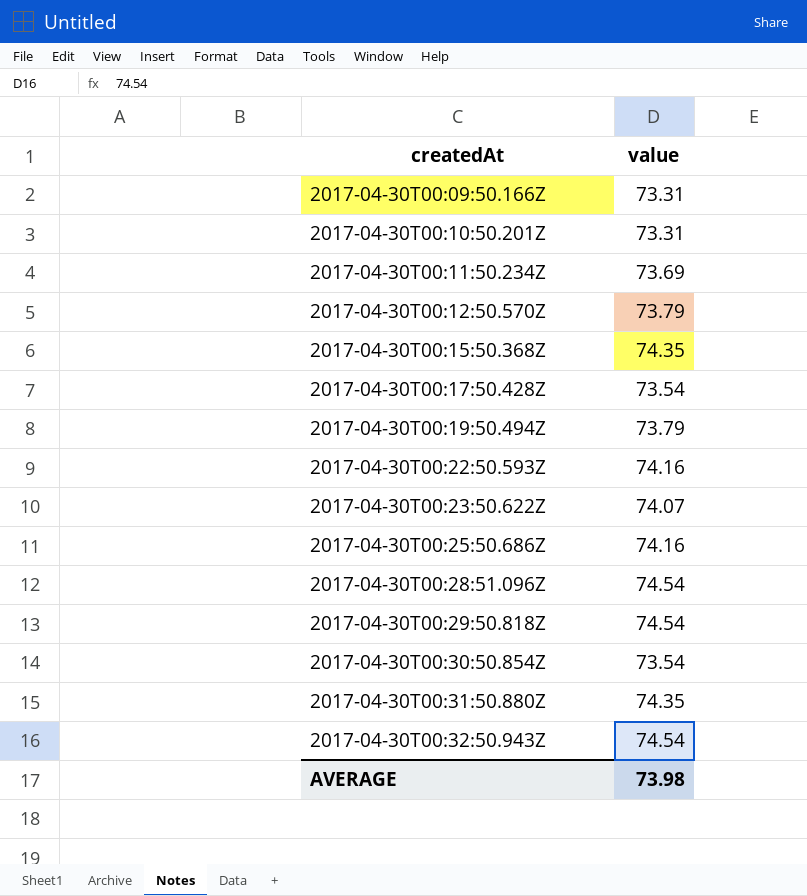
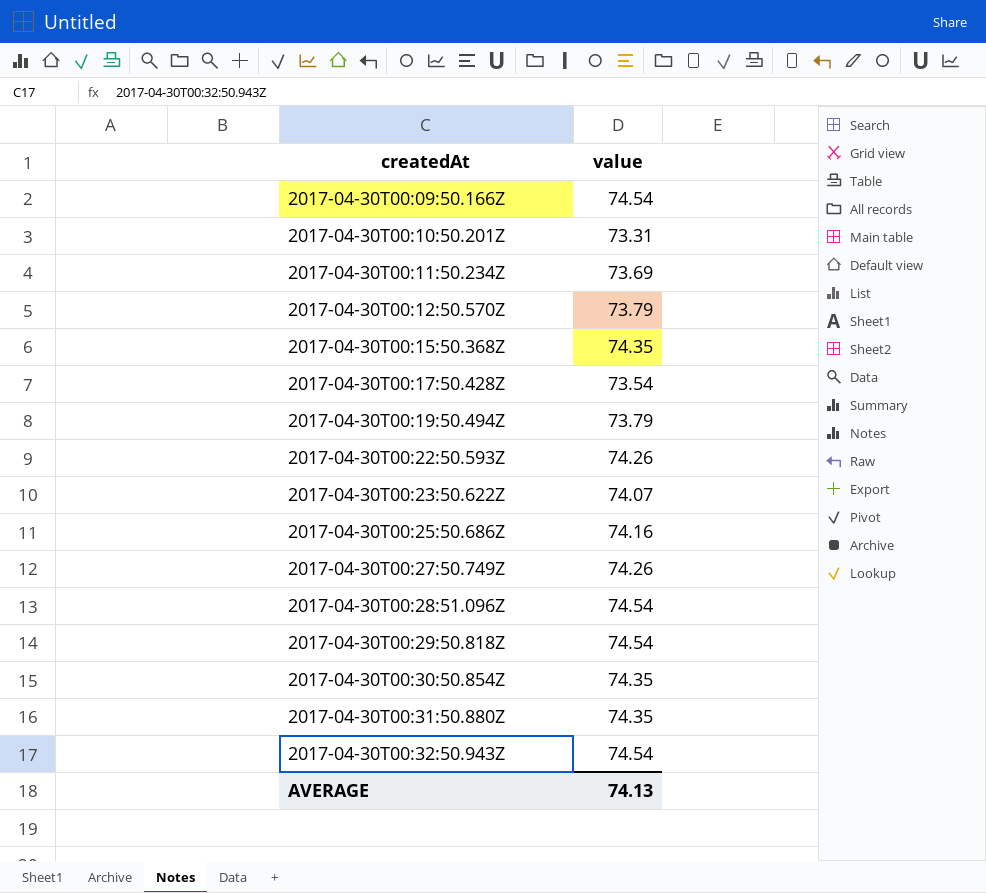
2017-04-30T00:09:50.166Z | value: 73.31 -> 74.54
2017-04-30T00:22:50.593Z | value: 74.16 -> 74.26
row 2017-04-30T00:27:50.749Z: none -> 74.26
2017-04-30T00:30:50.854Z | value: 73.54 -> 74.35
AVERAGE | value: 73.98 -> 74.13

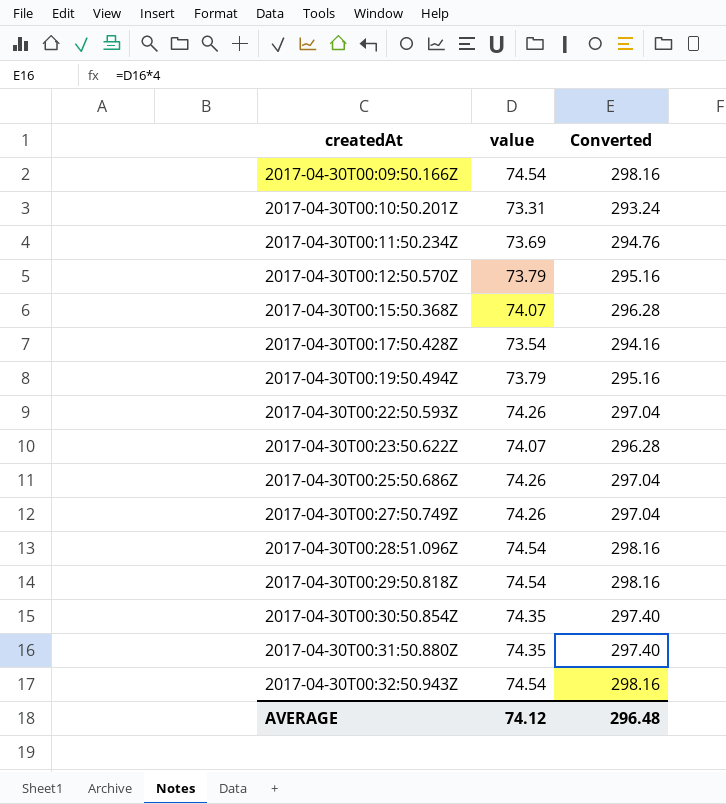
column Converted | formula: none -> [value] * 4
2017-04-30T00:15:50.368Z | value: 74.35 -> 74.07
2017-04-30T00:25:50.686Z | value: 74.16 -> 74.26
AVERAGE | value: 74.13 -> 74.12

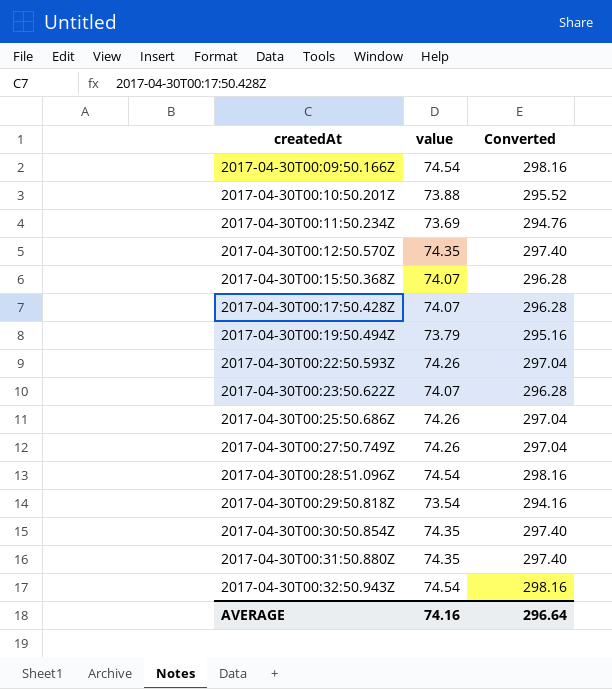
2017-04-30T00:10:50.201Z | value: 73.31 -> 73.88
2017-04-30T00:10:50.201Z | Converted: 293.24 -> 295.52
2017-04-30T00:12:50.570Z | value: 73.79 -> 74.35
2017-04-30T00:12:50.570Z | Converted: 295.16 -> 297.40
2017-04-30T00:17:50.428Z | value: 73.54 -> 74.07
2017-04-30T00:17:50.428Z | Converted: 294.16 -> 296.28
2017-04-30T00:29:50.818Z | value: 74.54 -> 73.54
2017-04-30T00:29:50.818Z | Converted: 298.16 -> 294.16
AVERAGE | value: 74.12 -> 74.16
AVERAGE | Converted: 296.48 -> 296.64

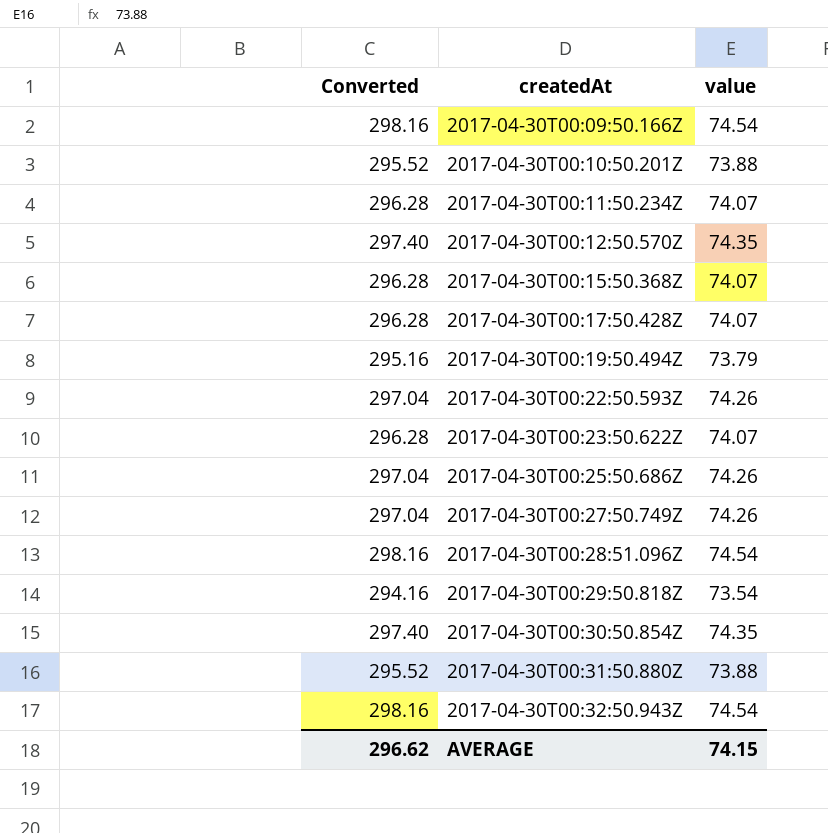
column Converted | position: 3 -> 1
2017-04-30T00:11:50.234Z | Converted: 294.76 -> 296.28
2017-04-30T00:11:50.234Z | value: 73.69 -> 74.07
2017-04-30T00:31:50.880Z | Converted: 297.40 -> 295.52
2017-04-30T00:31:50.880Z | value: 74.35 -> 73.88
AVERAGE | Converted: 296.64 -> 296.62
AVERAGE | value: 74.16 -> 74.15

